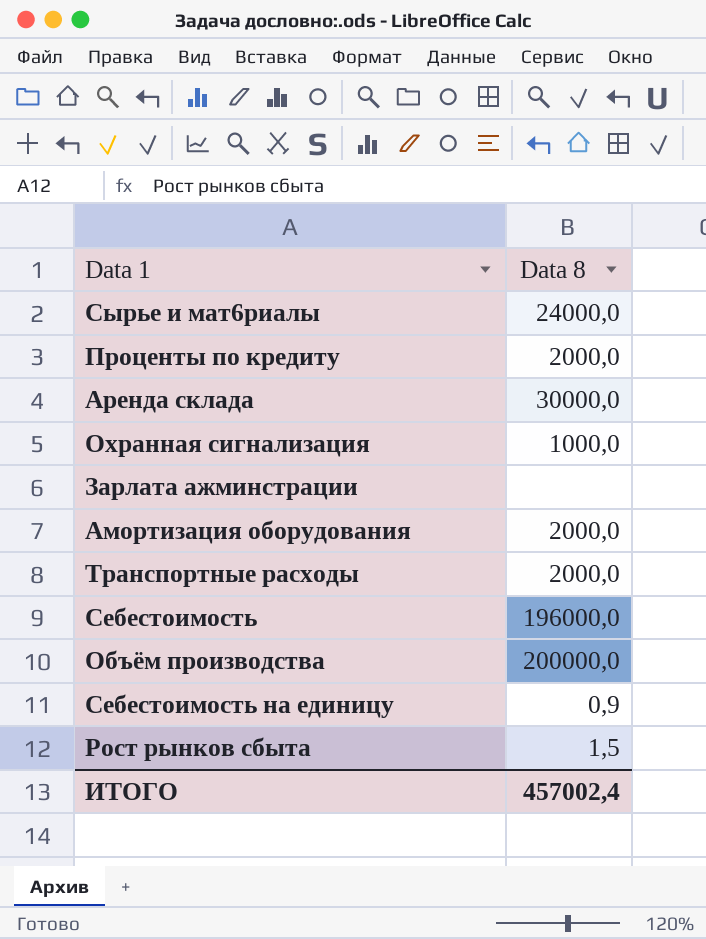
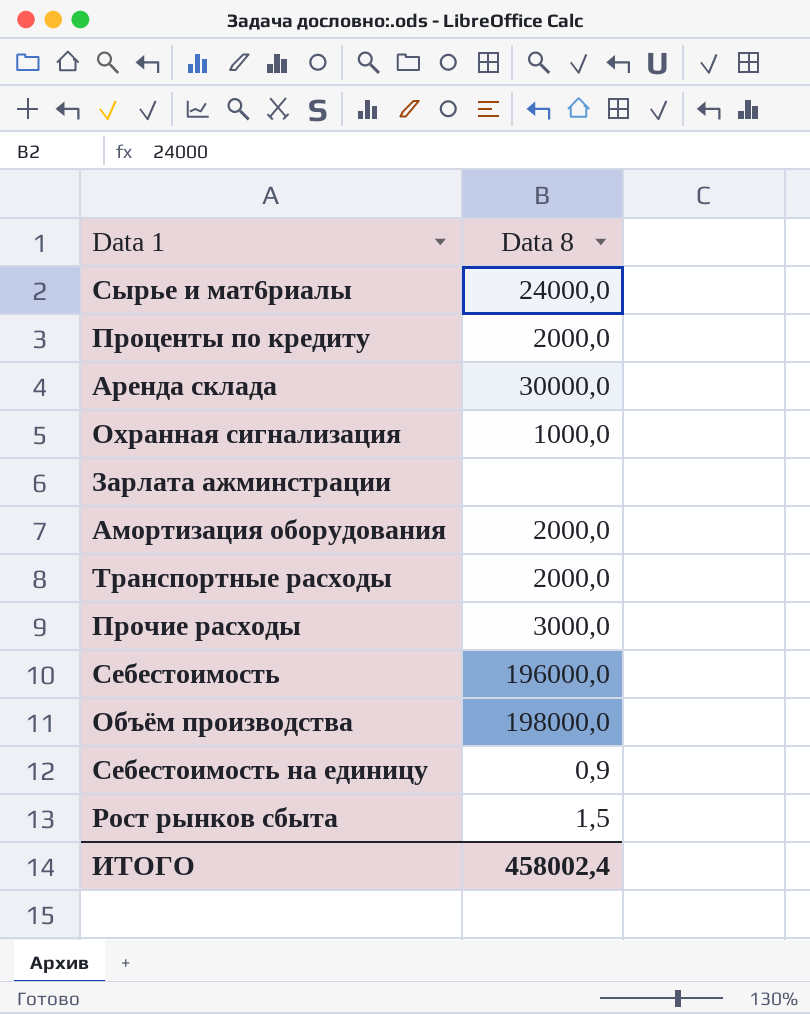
row Прочие расходы: none -> 3000,0
Объём производства | Data 8: 200000,0 -> 198000,0
ИТОГО | Data 8: 457002,4 -> 458002,4

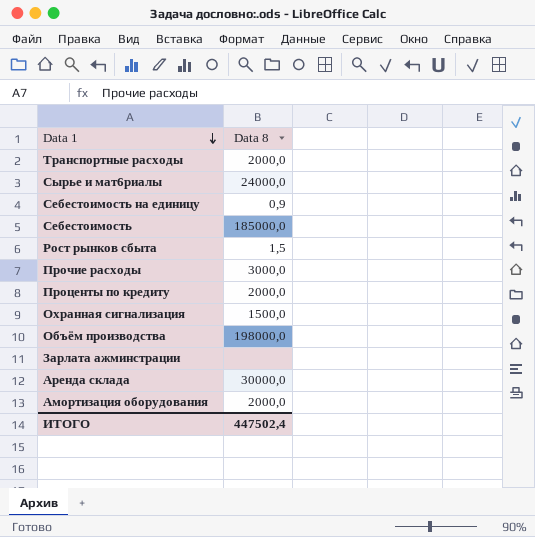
row order: none -> Data 1 descending
Себестоимость | Data 8: 196000,0 -> 185000,0
Охранная сигнализация | Data 8: 1000,0 -> 1500,0
ИТОГО | Data 8: 458002,4 -> 447502,4

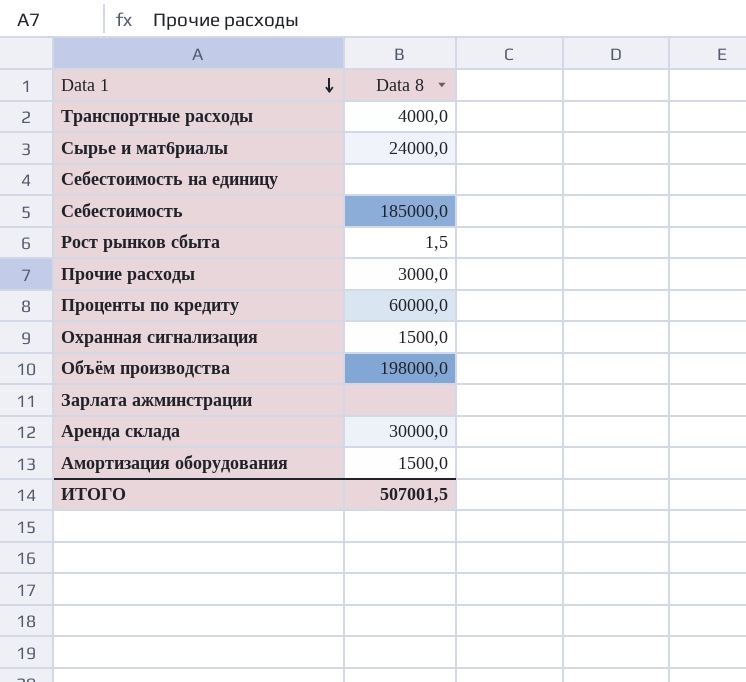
Транспортные расходы | Data 8: 2000,0 -> 4000,0
Себестоимость на единицу | Data 8: 0,9 -> none
Проценты по кредиту | Data 8: 2000,0 -> 60000,0
Амортизация оборудования | Data 8: 2000,0 -> 1500,0
ИТОГО | Data 8: 447502,4 -> 507001,5

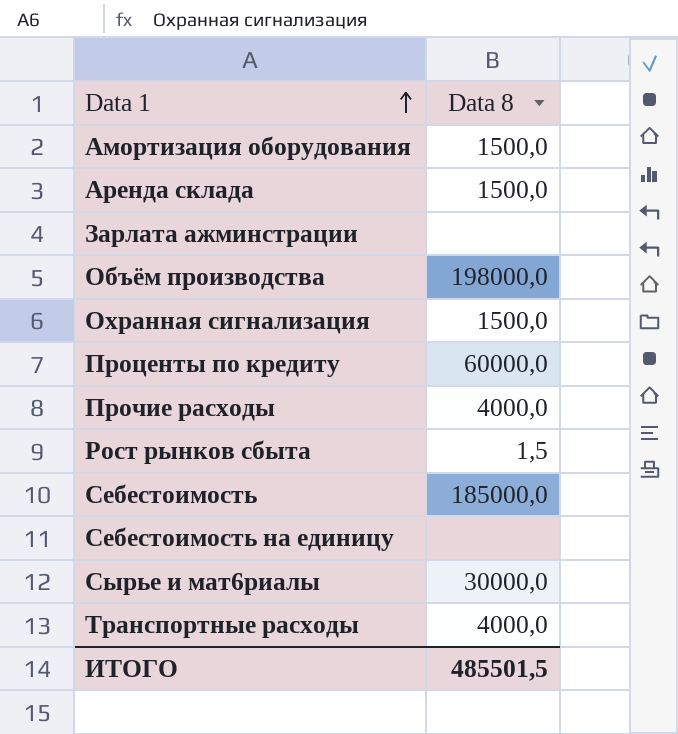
row order: Data 1 descending -> Data 1 ascending
Аренда склада | Data 8: 30000,0 -> 1500,0
Прочие расходы | Data 8: 3000,0 -> 4000,0
Сырье и мат6риалы | Data 8: 24000,0 -> 30000,0
ИТОГО | Data 8: 507001,5 -> 485501,5

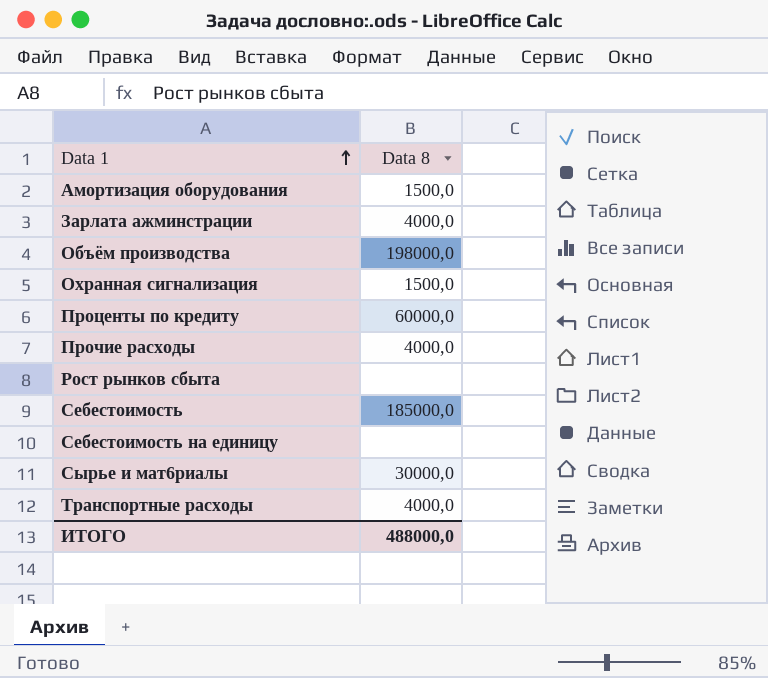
row Аренда склада: 1500,0 -> none
Зарлата ажминстрации | Data 8: none -> 4000,0
Рост рынков сбыта | Data 8: 1,5 -> none
ИТОГО | Data 8: 485501,5 -> 488000,0

